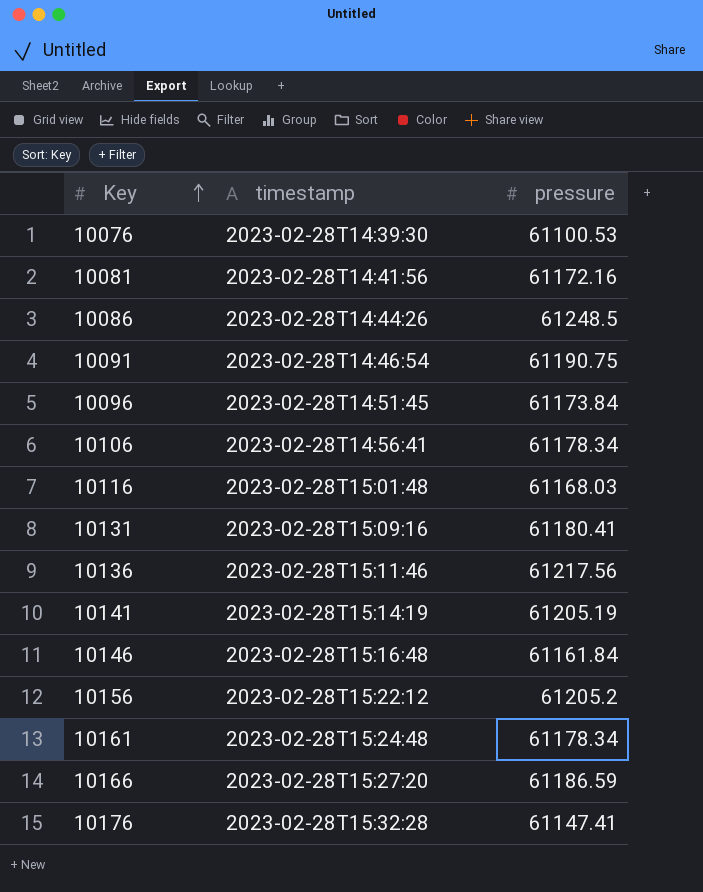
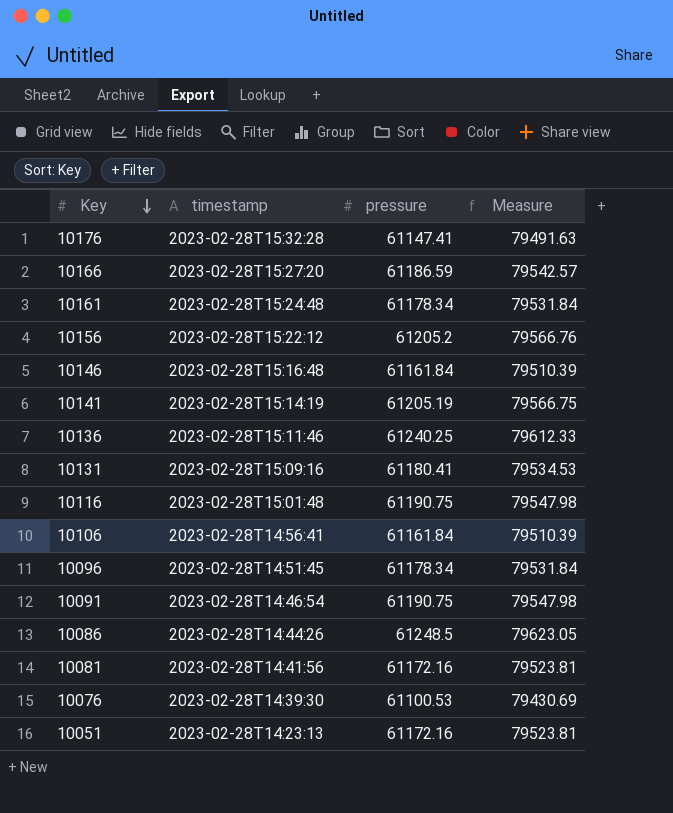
row order: Key ascending -> Key descending
column Measure | formula: none -> [pressure] * 1.3
10136 | pressure: 61217.56 -> 61240.25
10116 | pressure: 61168.03 -> 61190.75
10106 | pressure: 61178.34 -> 61161.84
10096 | pressure: 61173.84 -> 61178.34
row 10051: none -> 2023-02-28T14:23:13 | 61172.16 | 79523.81

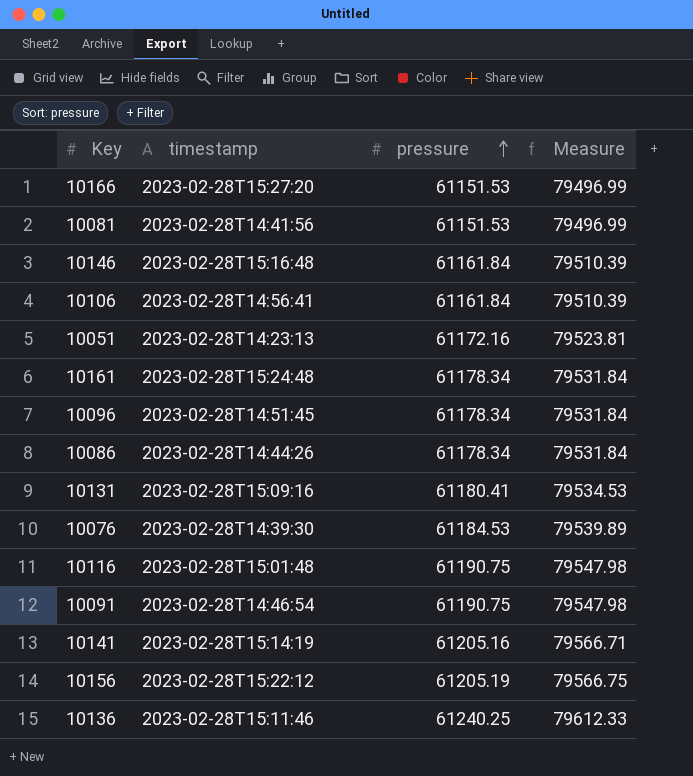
row order: Key descending -> pressure ascending
row 10176: 2023-02-28T15:32:28 | 61147.41 | 79491.63 -> none
10166 | pressure: 61186.59 -> 61151.53
10166 | Measure: 79542.57 -> 79496.99
10081 | pressure: 61172.16 -> 61151.53
10081 | Measure: 79523.81 -> 79496.99
10086 | pressure: 61248.5 -> 61178.34
10086 | Measure: 79623.05 -> 79531.84
10076 | pressure: 61100.53 -> 61184.53
10076 | Measure: 79430.69 -> 79539.89
10141 | pressure: 61205.19 -> 61205.16
10141 | Measure: 79566.75 -> 79566.71
10156 | pressure: 61205.2 -> 61205.19
10156 | Measure: 79566.76 -> 79566.75

